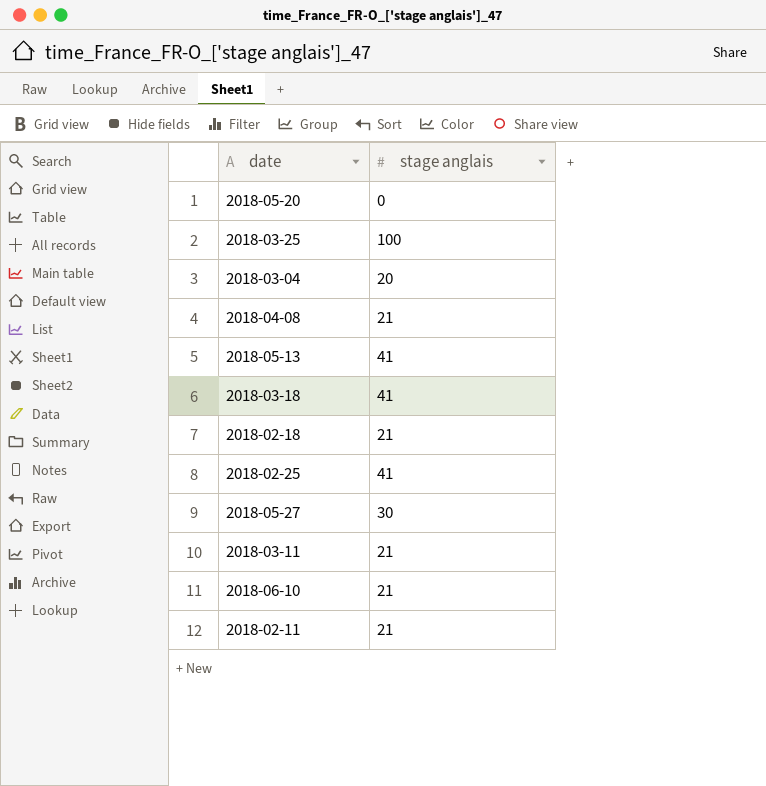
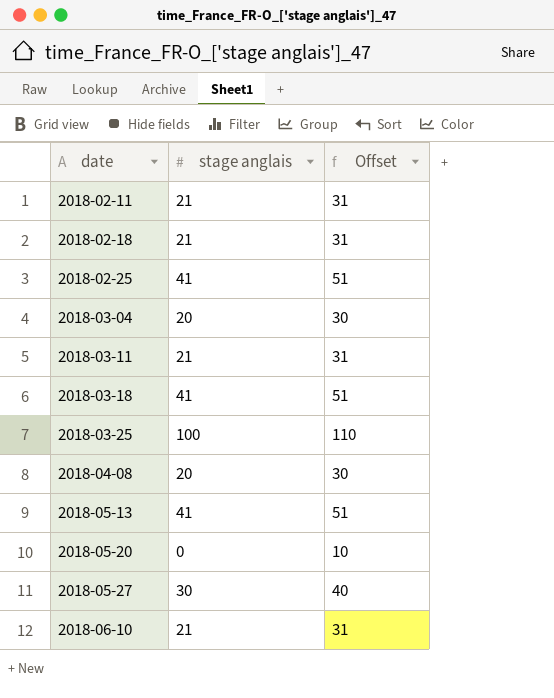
row order: none -> date ascending
column Offset | formula: none -> [stage anglais] + 10
2018-04-08 | stage anglais: 21 -> 20

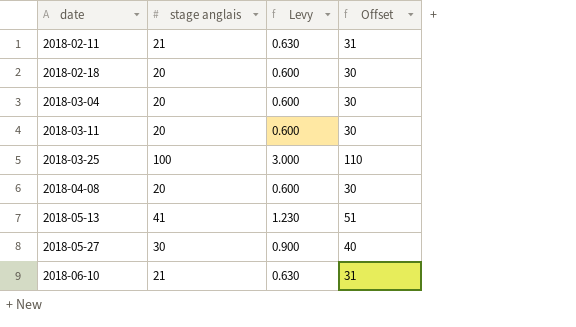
column Levy | formula: none -> [stage anglais] * 0.03
row 2018-02-25: 41 | 51 -> none
row 2018-03-18: 41 | 51 -> none
row 2018-05-20: 0 | 10 -> none
2018-02-18 | stage anglais: 21 -> 20
2018-02-18 | Offset: 31 -> 30
2018-03-11 | stage anglais: 21 -> 20
2018-03-11 | Offset: 31 -> 30

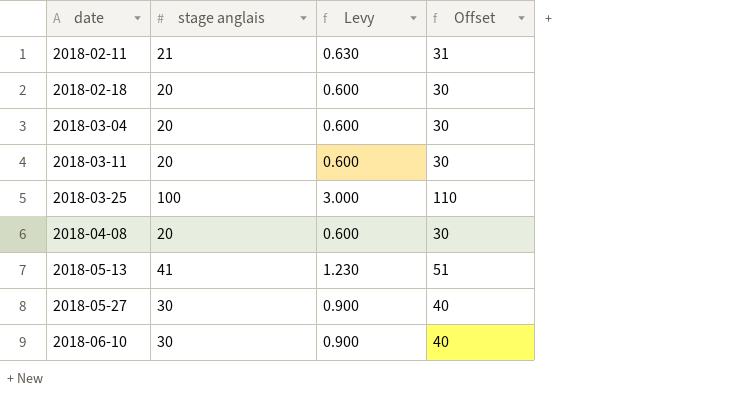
2018-06-10 | stage anglais: 21 -> 30
2018-06-10 | Levy: 0.630 -> 0.900
2018-06-10 | Offset: 31 -> 40

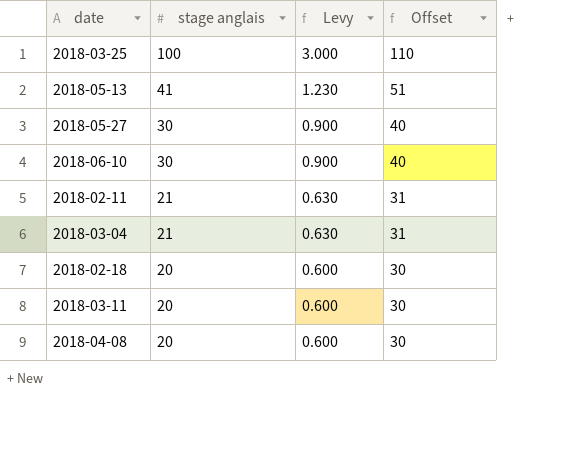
row order: date ascending -> stage anglais descending
2018-03-04 | stage anglais: 20 -> 21
2018-03-04 | Levy: 0.600 -> 0.630
2018-03-04 | Offset: 30 -> 31

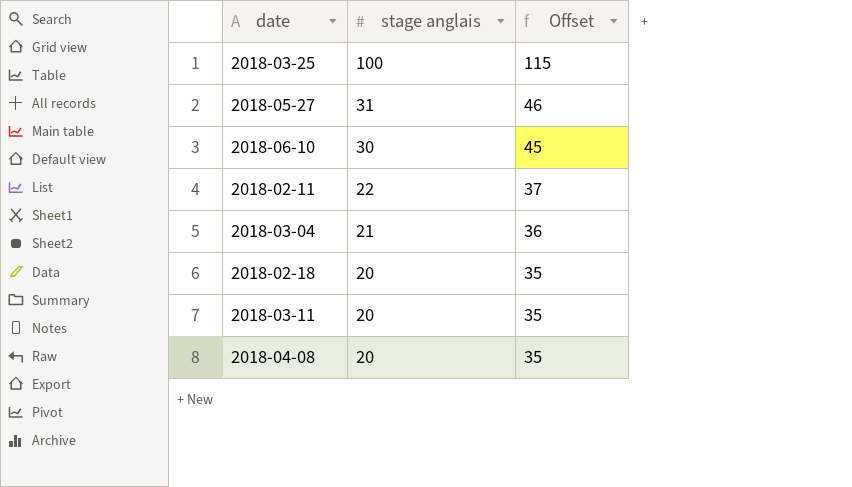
column Levy | formula: [stage anglais] * 0.03 -> none
column Offset | formula: [stage anglais] + 10 -> [stage anglais] + 15
row 2018-05-13: 41 | 1.230 | 51 -> none
2018-05-27 | stage anglais: 30 -> 31
2018-02-11 | stage anglais: 21 -> 22

